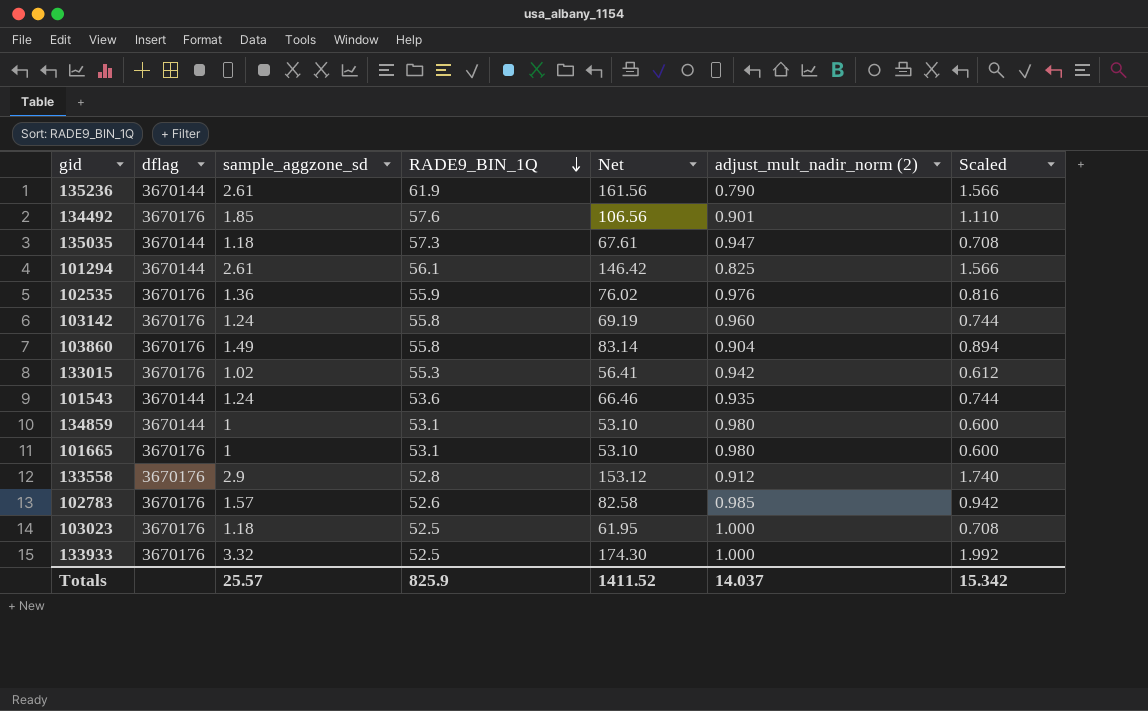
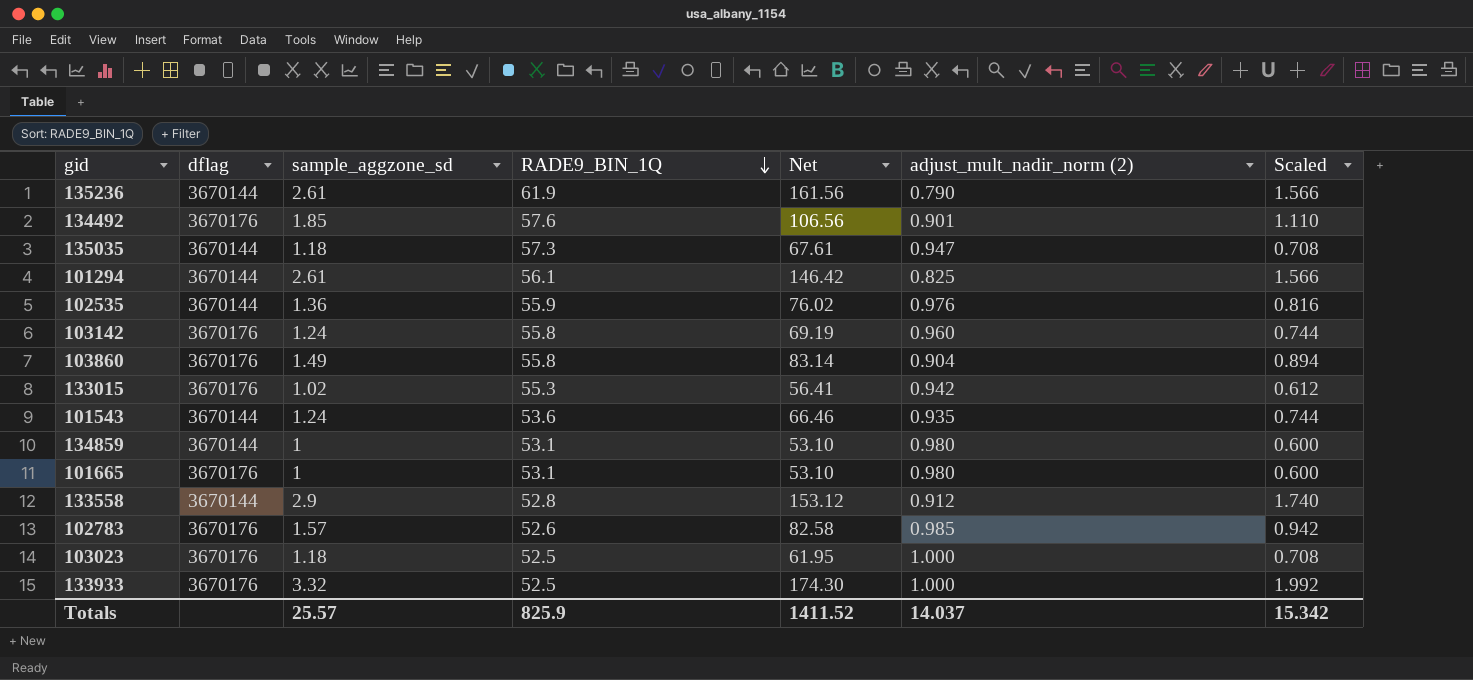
102535 | dflag: 3670176 -> 3670144
133558 | dflag: 3670176 -> 3670144

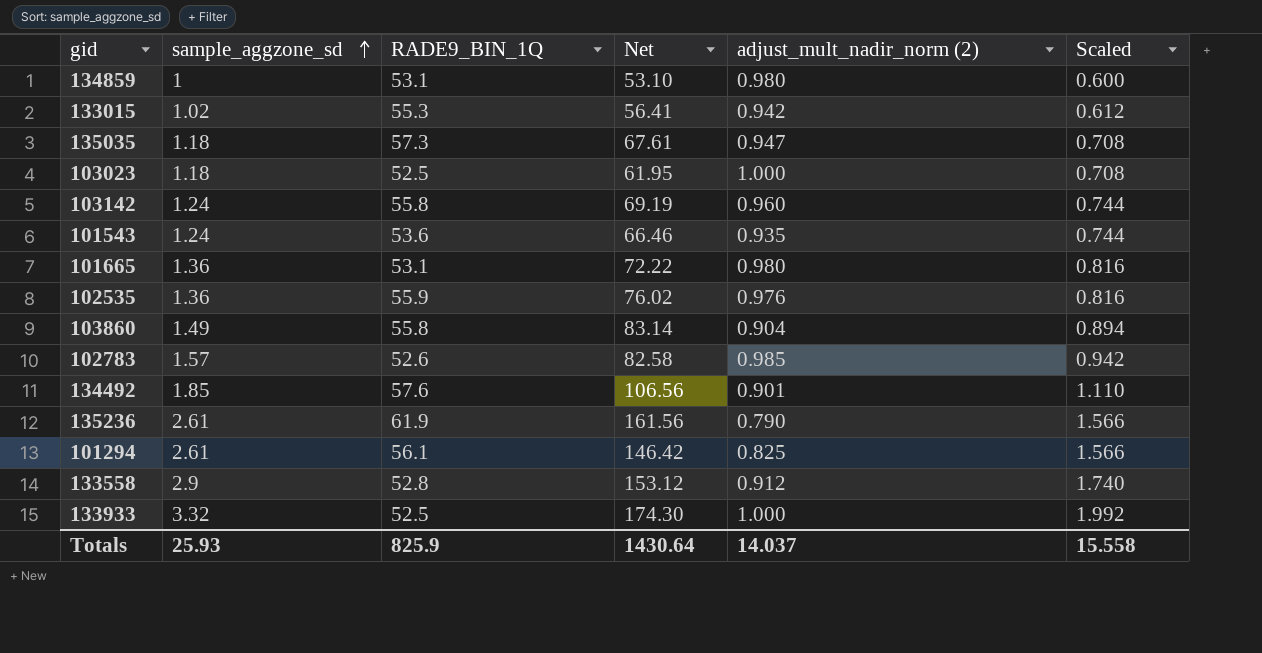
row order: RADE9_BIN_1Q descending -> sample_aggzone_sd ascending
column dflag | position: 2 -> none
101665 | sample_aggzone_sd: 1 -> 1.36
101665 | Net: 53.10 -> 72.22
101665 | Scaled: 0.600 -> 0.816
Totals | sample_aggzone_sd: 25.57 -> 25.93
Totals | Net: 1411.52 -> 1430.64
Totals | Scaled: 15.342 -> 15.558

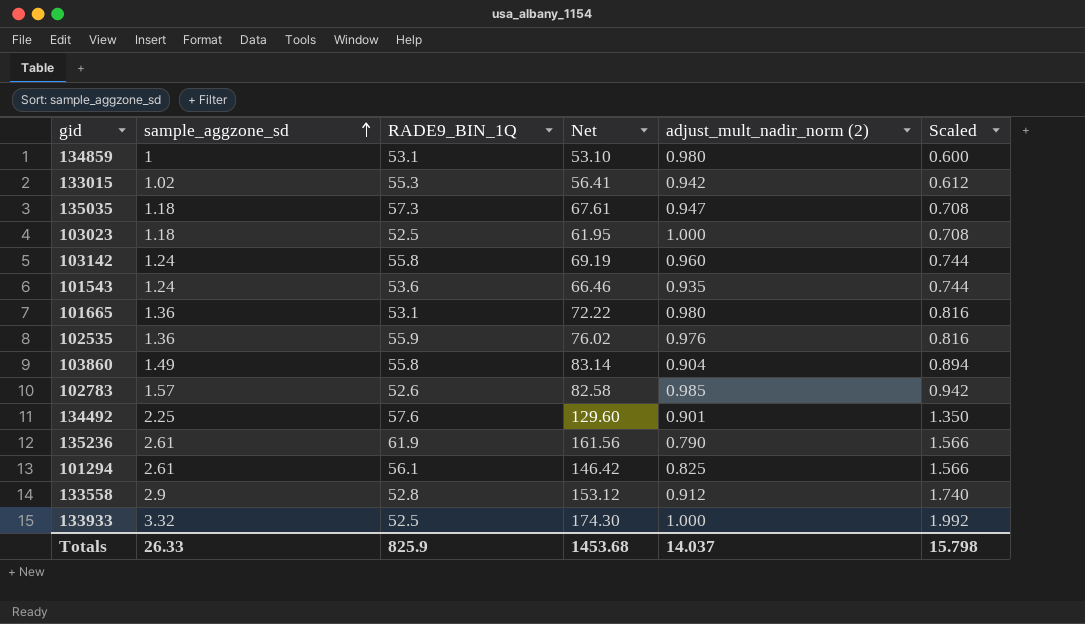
134492 | sample_aggzone_sd: 1.85 -> 2.25
134492 | Net: 106.56 -> 129.60
134492 | Scaled: 1.110 -> 1.350
Totals | sample_aggzone_sd: 25.93 -> 26.33
Totals | Net: 1430.64 -> 1453.68
Totals | Scaled: 15.558 -> 15.798

